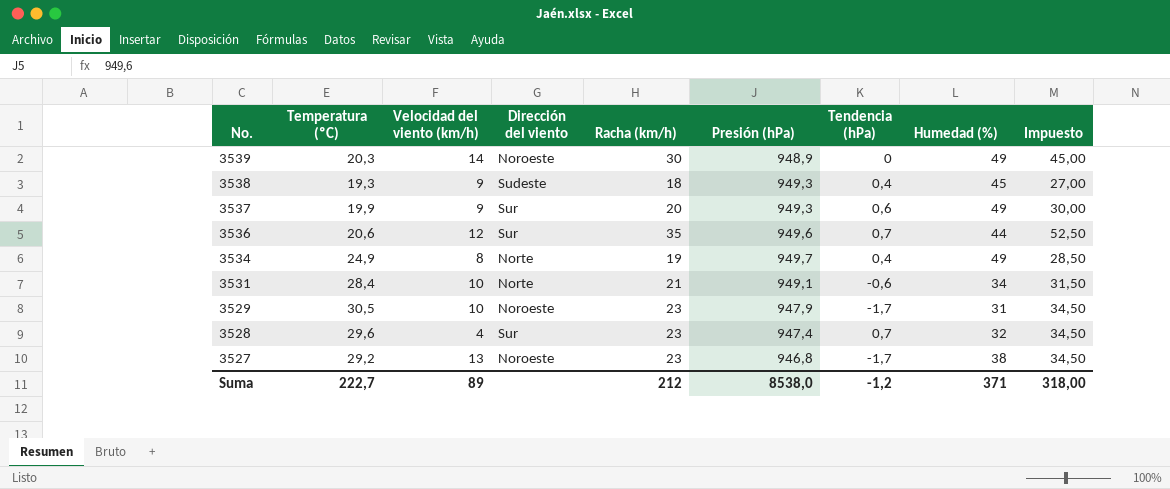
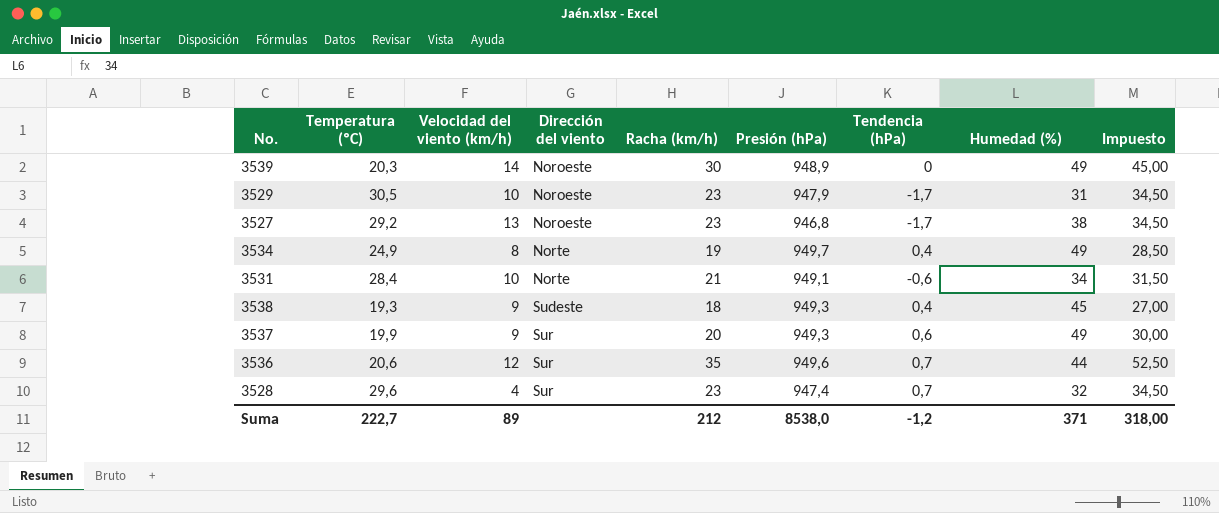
row order: No. descending -> Dirección del viento ascending

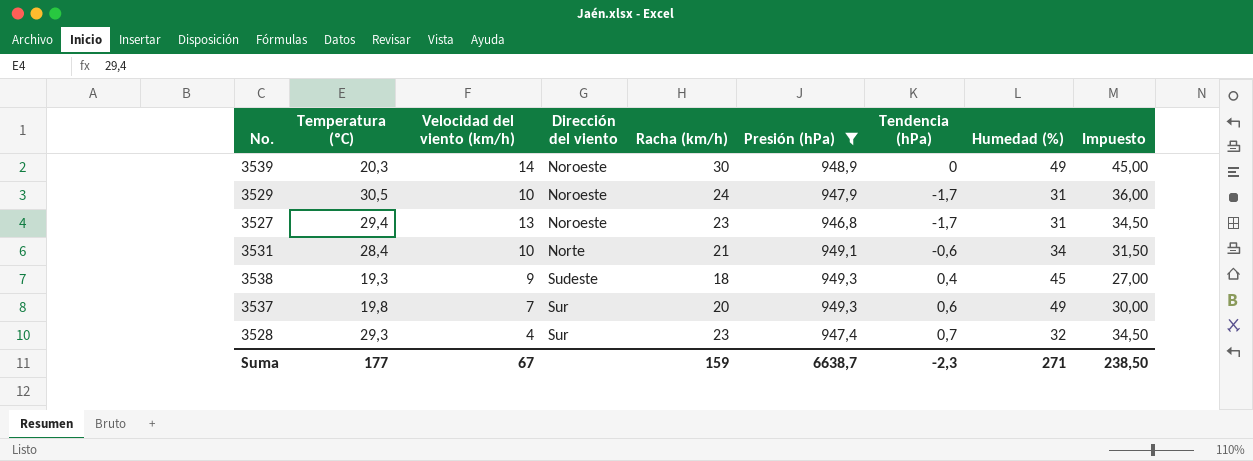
filter: none -> Presión (hPa) <= 949,3
3529 | Racha (km/h): 23 -> 24
3529 | Impuesto: 34,50 -> 36,00
3527 | Temperatura (ºC): 29,2 -> 29,4
3527 | Humedad (%): 38 -> 31
3537 | Temperatura (ºC): 19,9 -> 19,8
3537 | Velocidad del viento (km/h): 9 -> 7
3528 | Temperatura (ºC): 29,6 -> 29,3
Suma | Temperatura (ºC): 222,7 -> 177
Suma | Velocidad del viento (km/h): 89 -> 67
Suma | Racha (km/h): 212 -> 159
Suma | Presión (hPa): 8538,0 -> 6638,7
Suma | Tendencia (hPa): -1,2 -> -2,3
Suma | Humedad (%): 371 -> 271
Suma | Impuesto: 318,00 -> 238,50

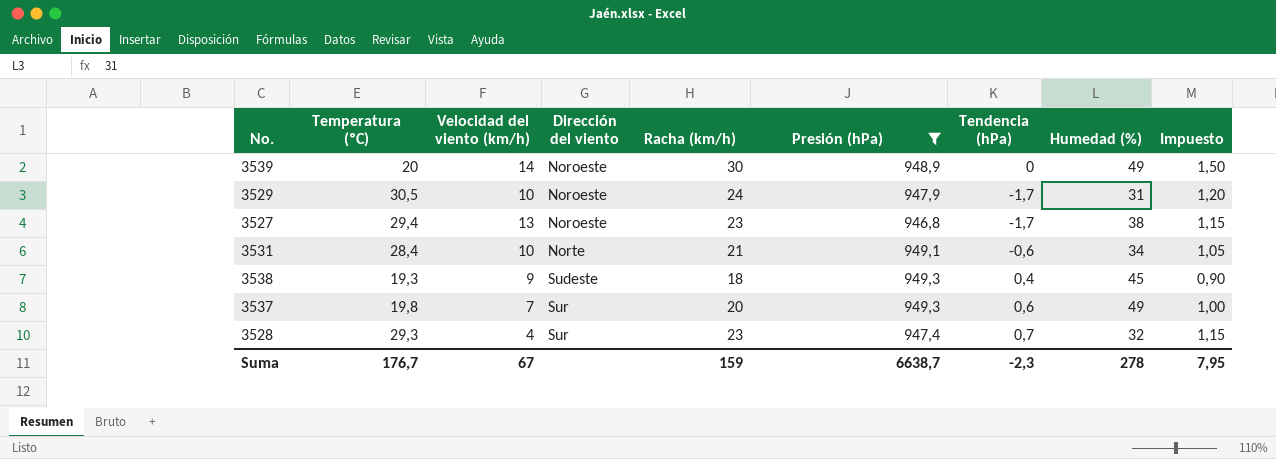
column Impuesto | formula: [Racha (km/h)] * 1,5 -> [Racha (km/h)] * 0,05
3539 | Temperatura (ºC): 20,3 -> 20
3527 | Humedad (%): 31 -> 38
Suma | Temperatura (ºC): 177 -> 176,7
Suma | Humedad (%): 271 -> 278
Suma | Impuesto: 238,50 -> 7,95

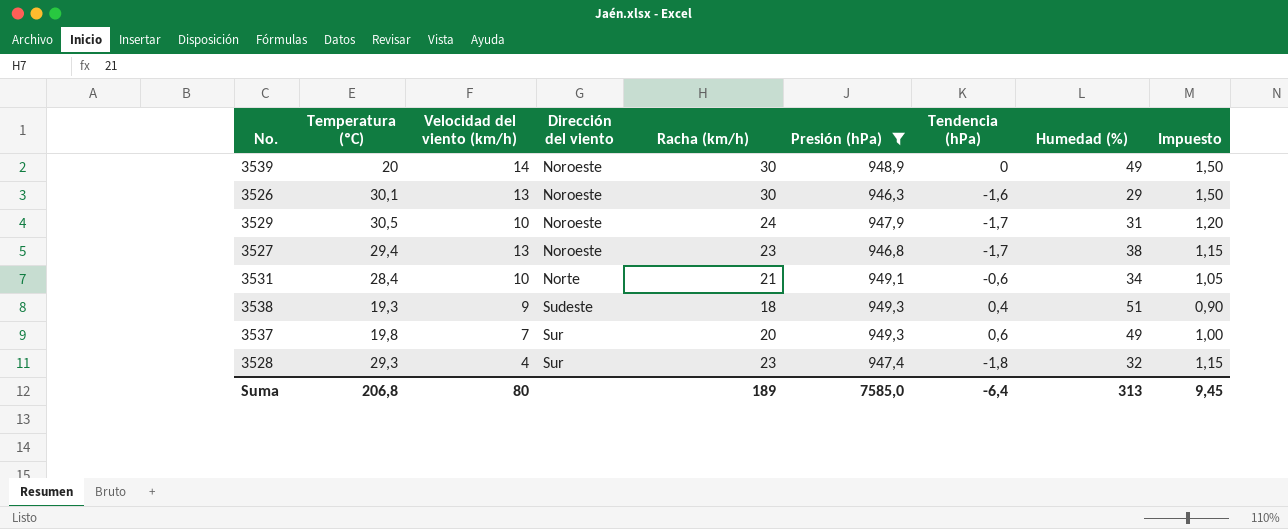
row 3526: none -> 30,1 | 13 | Noroeste | 30 | 946,3 | -1,6 | 29 | 1,50
3538 | Humedad (%): 45 -> 51
3528 | Tendencia (hPa): 0,7 -> -1,8
Suma | Temperatura (ºC): 176,7 -> 206,8
Suma | Velocidad del viento (km/h): 67 -> 80
Suma | Racha (km/h): 159 -> 189
Suma | Presión (hPa): 6638,7 -> 7585,0
Suma | Tendencia (hPa): -2,3 -> -6,4
Suma | Humedad (%): 278 -> 313
Suma | Impuesto: 7,95 -> 9,45

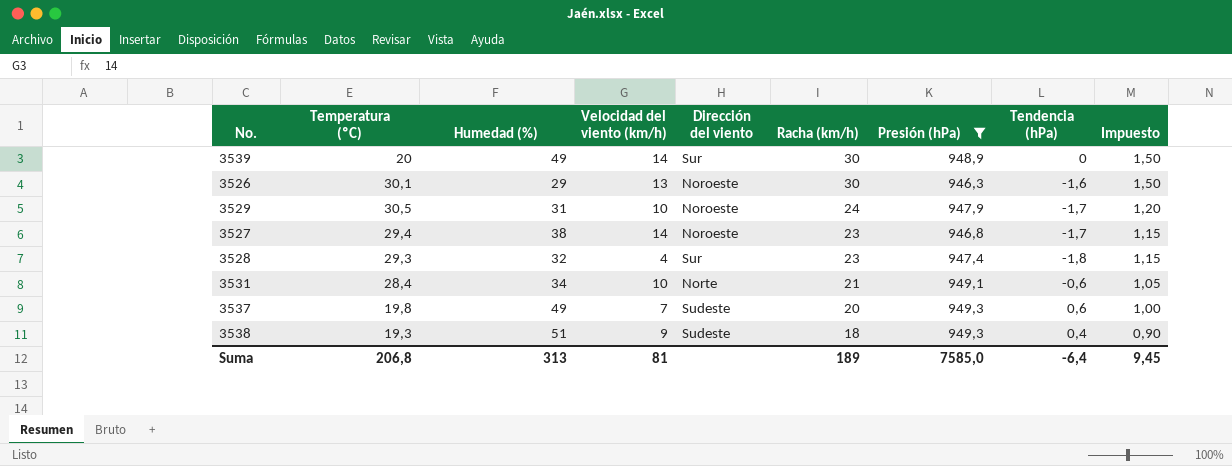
row order: Dirección del viento ascending -> Racha (km/h) descending
column Humedad (%) | position: 8 -> 3
3539 | Dirección del viento: Noroeste -> Sur
3527 | Velocidad del viento (km/h): 13 -> 14
3537 | Dirección del viento: Sur -> Sudeste
Suma | Velocidad del viento (km/h): 80 -> 81

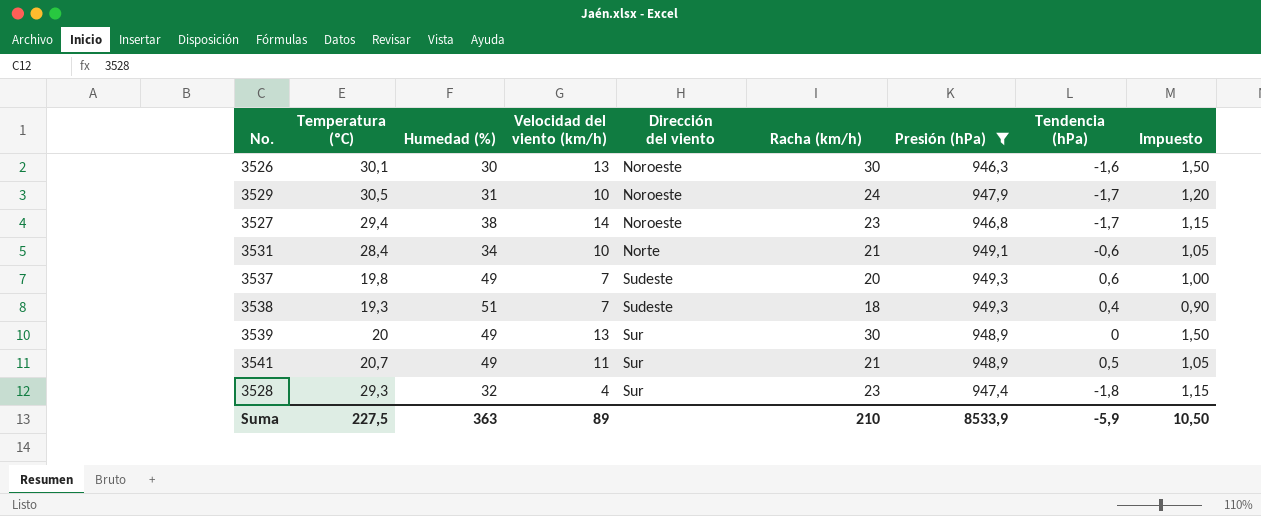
row order: Racha (km/h) descending -> Dirección del viento ascending
3526 | Humedad (%): 29 -> 30
3538 | Velocidad del viento (km/h): 9 -> 7
3539 | Velocidad del viento (km/h): 14 -> 13
row 3541: none -> 20,7 | 49 | 11 | Sur | 21 | 948,9 | 0,5 | 1,05
Suma | Temperatura (ºC): 206,8 -> 227,5
Suma | Humedad (%): 313 -> 363
Suma | Velocidad del viento (km/h): 81 -> 89
Suma | Racha (km/h): 189 -> 210
Suma | Presión (hPa): 7585,0 -> 8533,9
Suma | Tendencia (hPa): -6,4 -> -5,9
Suma | Impuesto: 9,45 -> 10,50

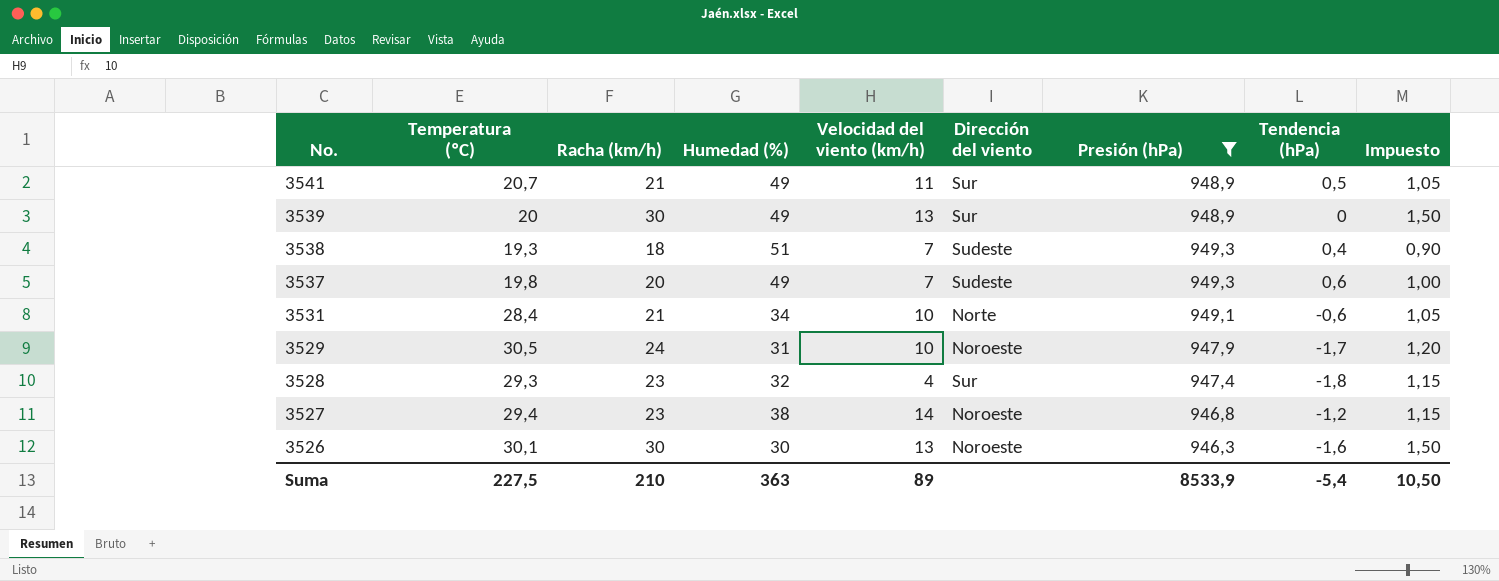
row order: Dirección del viento ascending -> No. descending
column Racha (km/h) | position: 6 -> 3
3527 | Tendencia (hPa): -1,7 -> -1,2
Suma | Tendencia (hPa): -5,9 -> -5,4

